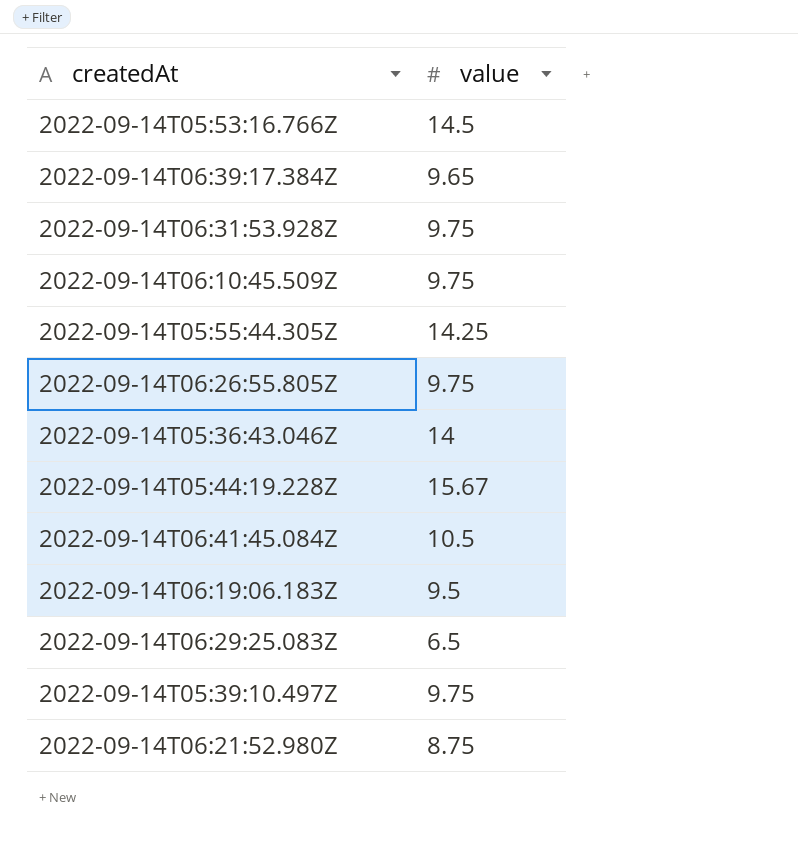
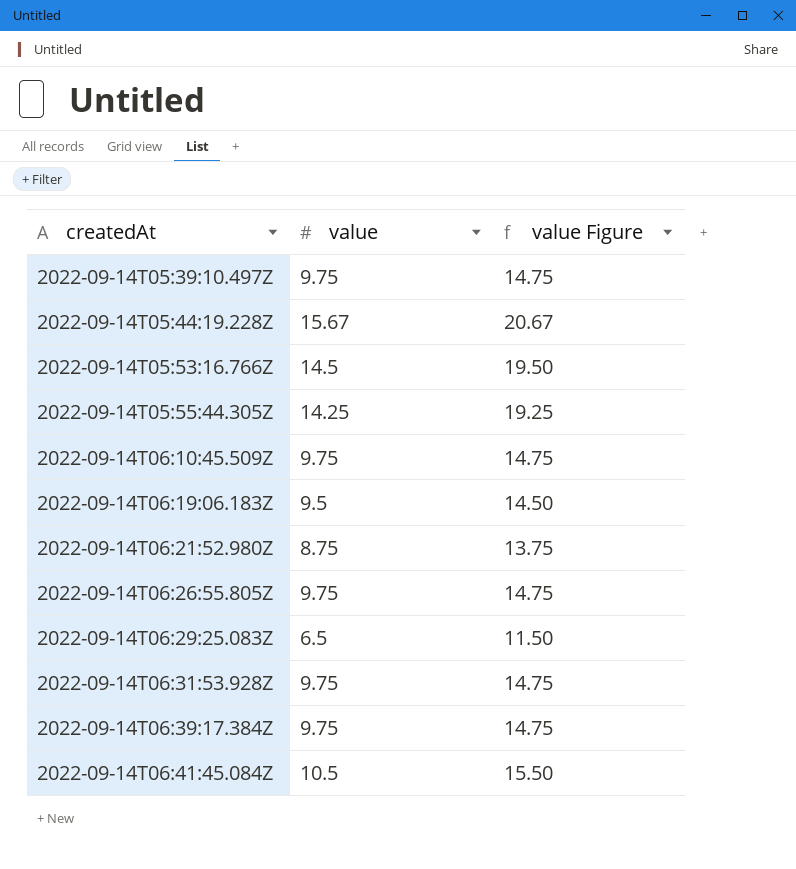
row order: none -> createdAt ascending
column value Figure | formula: none -> [value] + 5
row 2022-09-14T05:36:43.046Z: 14 -> none
2022-09-14T06:39:17.384Z | value: 9.65 -> 9.75

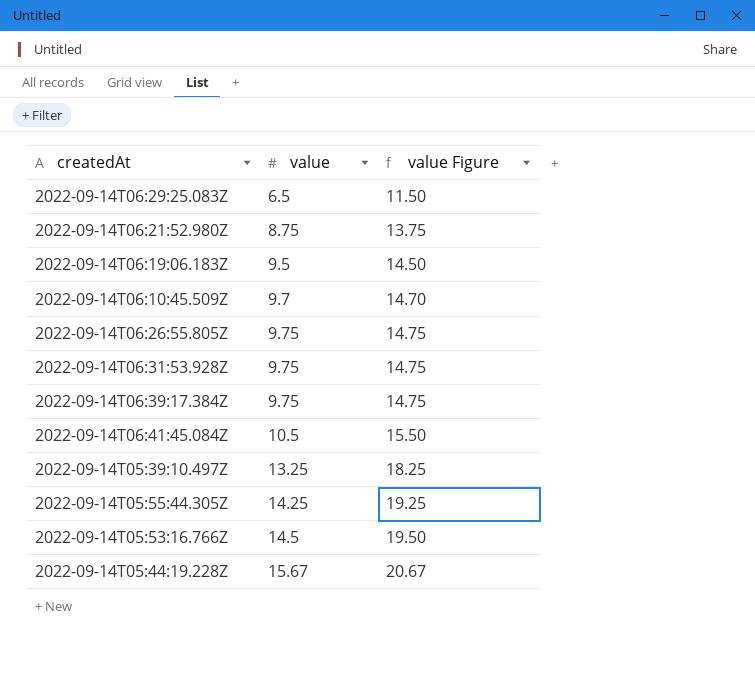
row order: createdAt ascending -> value ascending
2022-09-14T06:10:45.509Z | value: 9.75 -> 9.7
2022-09-14T06:10:45.509Z | value Figure: 14.75 -> 14.70
2022-09-14T05:39:10.497Z | value: 9.75 -> 13.25
2022-09-14T05:39:10.497Z | value Figure: 14.75 -> 18.25

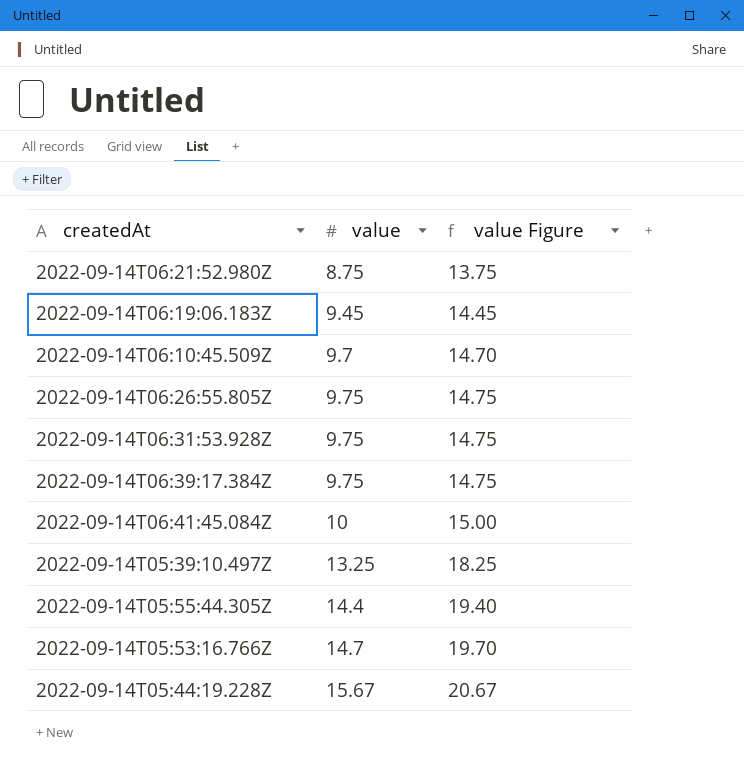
row 2022-09-14T06:29:25.083Z: 6.5 | 11.50 -> none
2022-09-14T06:19:06.183Z | value: 9.5 -> 9.45
2022-09-14T06:19:06.183Z | value Figure: 14.50 -> 14.45
2022-09-14T06:41:45.084Z | value: 10.5 -> 10
2022-09-14T06:41:45.084Z | value Figure: 15.50 -> 15.00
2022-09-14T05:55:44.305Z | value: 14.25 -> 14.4
2022-09-14T05:55:44.305Z | value Figure: 19.25 -> 19.40
2022-09-14T05:53:16.766Z | value: 14.5 -> 14.7
2022-09-14T05:53:16.766Z | value Figure: 19.50 -> 19.70

